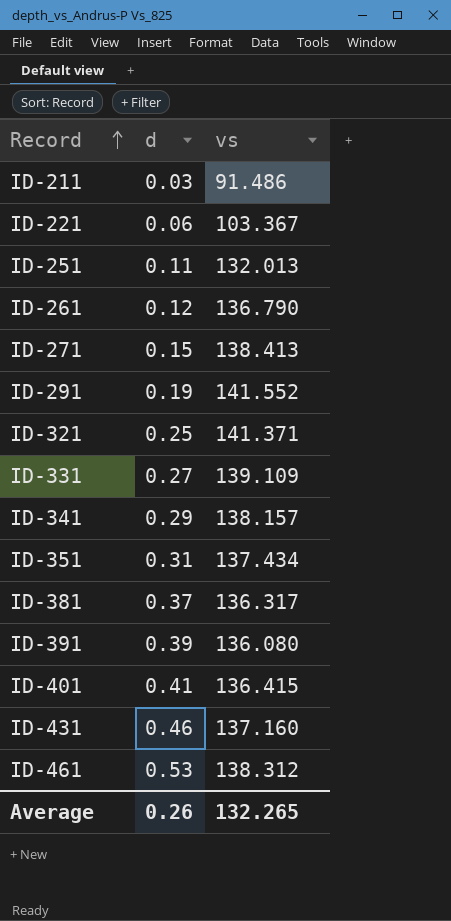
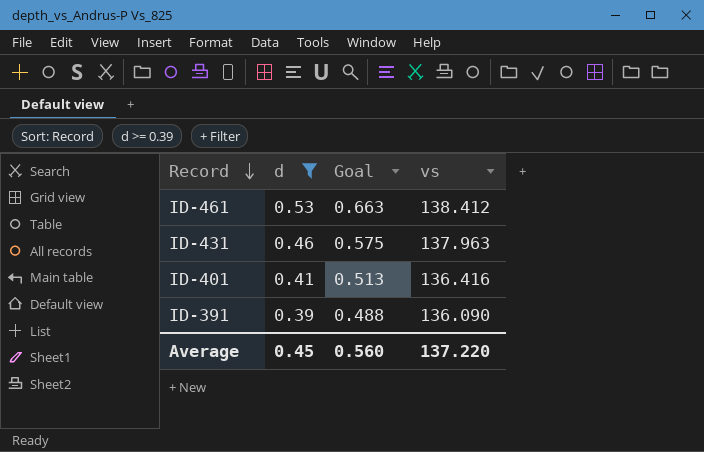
filter: none -> d >= 0.39
row order: Record ascending -> Record descending
column Goal | formula: none -> [d] * 1.25
ID-461 | vs: 138.312 -> 138.412
ID-431 | vs: 137.160 -> 137.963
ID-401 | vs: 136.415 -> 136.416
ID-391 | vs: 136.080 -> 136.090
Average | d: 0.26 -> 0.45
Average | vs: 132.265 -> 137.220

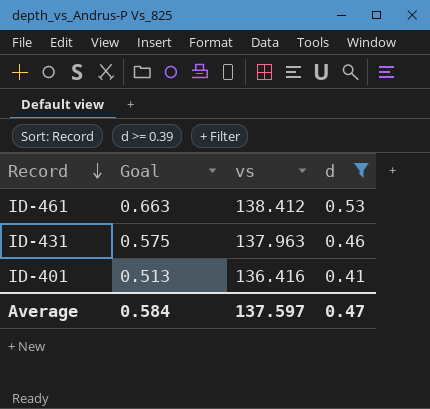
column d | position: 2 -> 4
row ID-391: 0.39 | 0.488 | 136.090 -> none
Average | Goal: 0.560 -> 0.584
Average | vs: 137.220 -> 137.597
Average | d: 0.45 -> 0.47

